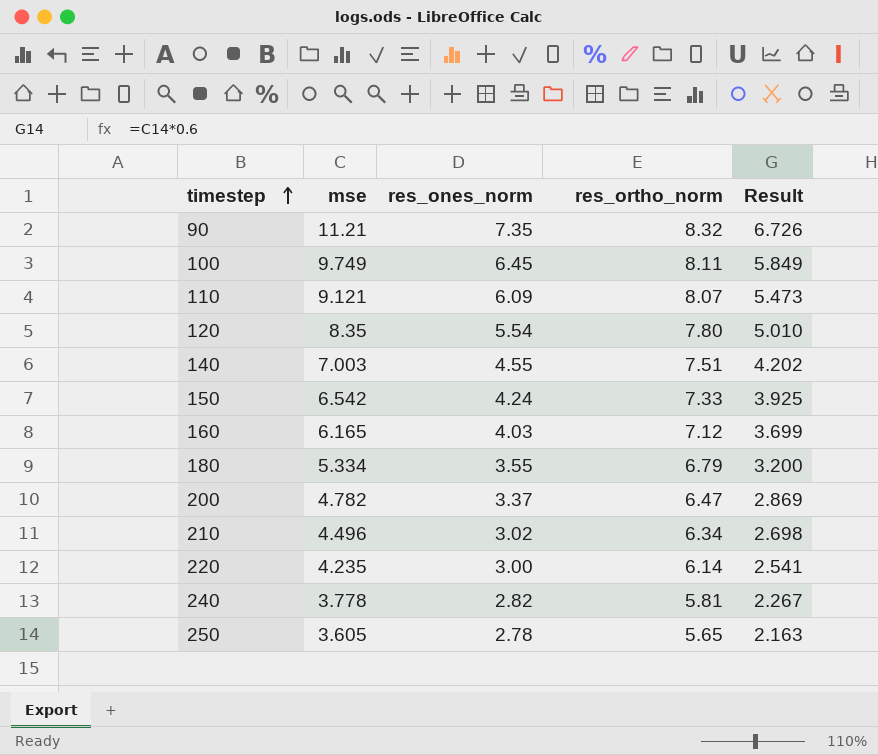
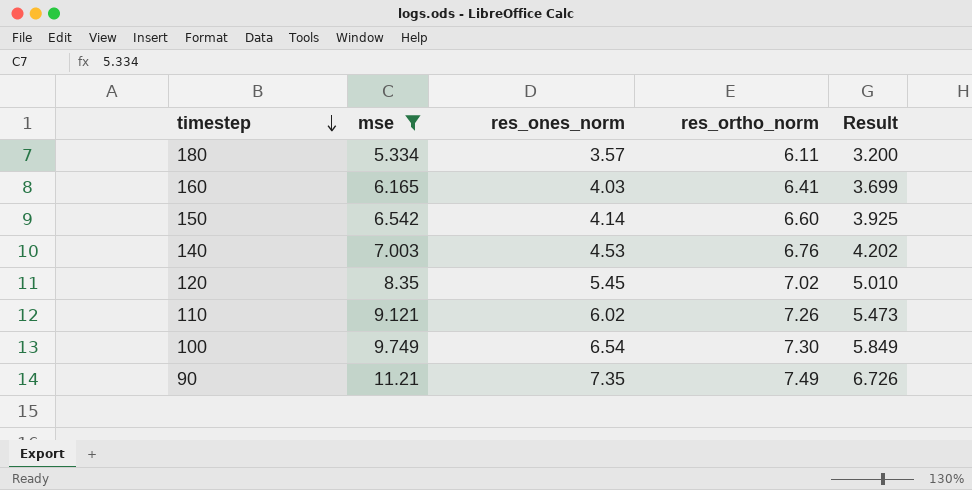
filter: none -> mse >= 5.334
row order: timestep ascending -> timestep descending
180 | res_ones_norm: 3.55 -> 3.57
180 | res_ortho_norm: 6.79 -> 6.11
160 | res_ortho_norm: 7.12 -> 6.41
150 | res_ones_norm: 4.24 -> 4.14
150 | res_ortho_norm: 7.33 -> 6.60
140 | res_ones_norm: 4.55 -> 4.53
140 | res_ortho_norm: 7.51 -> 6.76
120 | res_ones_norm: 5.54 -> 5.45
120 | res_ortho_norm: 7.80 -> 7.02
110 | res_ones_norm: 6.09 -> 6.02
110 | res_ortho_norm: 8.07 -> 7.26
100 | res_ones_norm: 6.45 -> 6.54
100 | res_ortho_norm: 8.11 -> 7.30
90 | res_ortho_norm: 8.32 -> 7.49

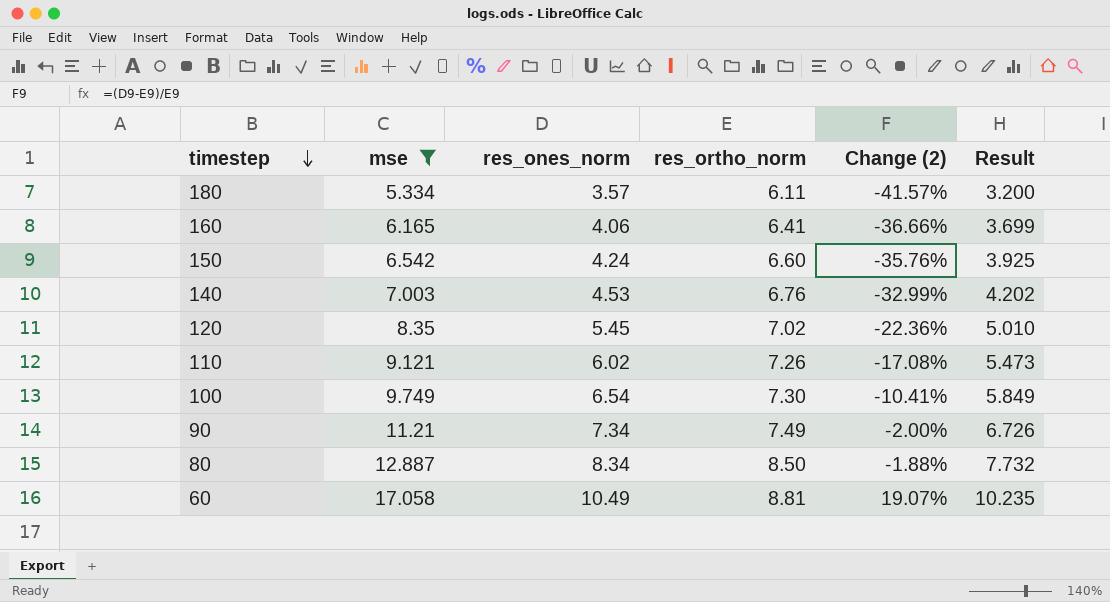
column Change (2) | formula: none -> ([res_ones_norm] - [res_ortho_norm]) / [res_ortho_norm]
160 | res_ones_norm: 4.03 -> 4.06
150 | res_ones_norm: 4.14 -> 4.24
90 | res_ones_norm: 7.35 -> 7.34
row 80: none -> 12.887 | 8.34 | 8.50 | -1.88% | 7.732
row 60: none -> 17.058 | 10.49 | 8.81 | 19.07% | 10.235

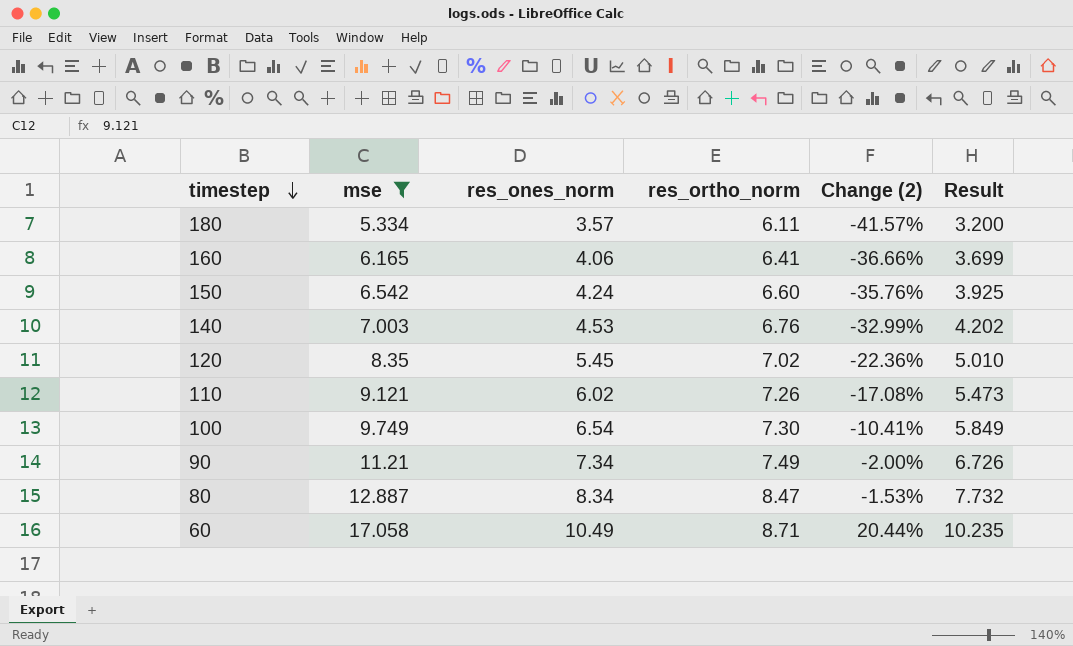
80 | res_ortho_norm: 8.50 -> 8.47
80 | Change (2): -1.88% -> -1.53%
60 | res_ortho_norm: 8.81 -> 8.71
60 | Change (2): 19.07% -> 20.44%

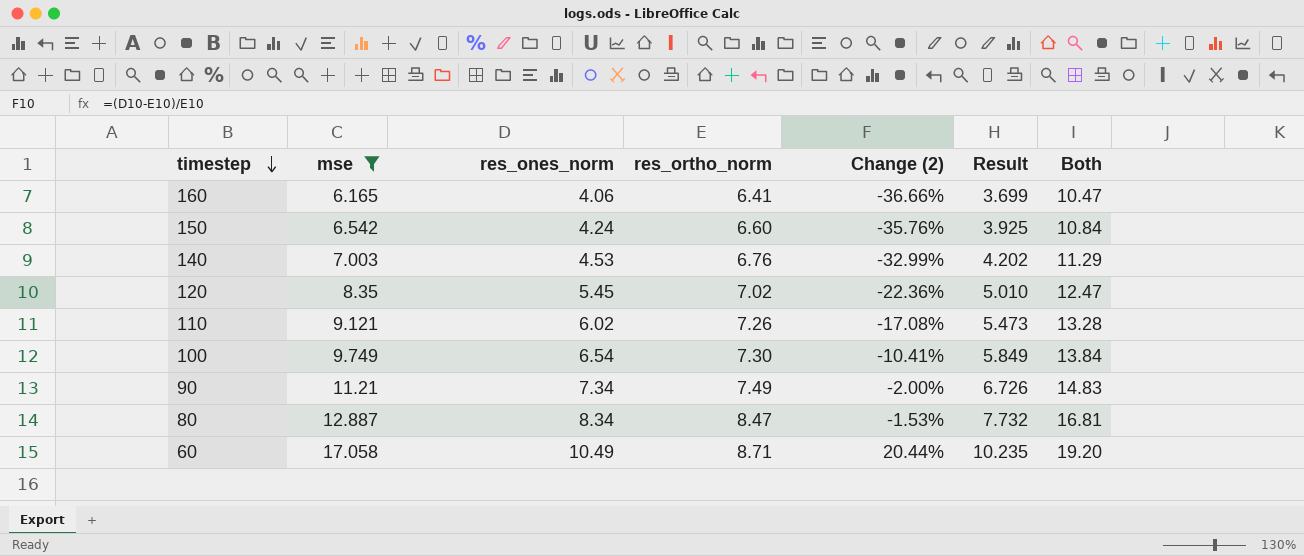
column Both | formula: none -> [res_ones_norm] + [res_ortho_norm]
row 180: 5.334 | 3.57 | 6.11 | -41.57% | 3.200 -> none

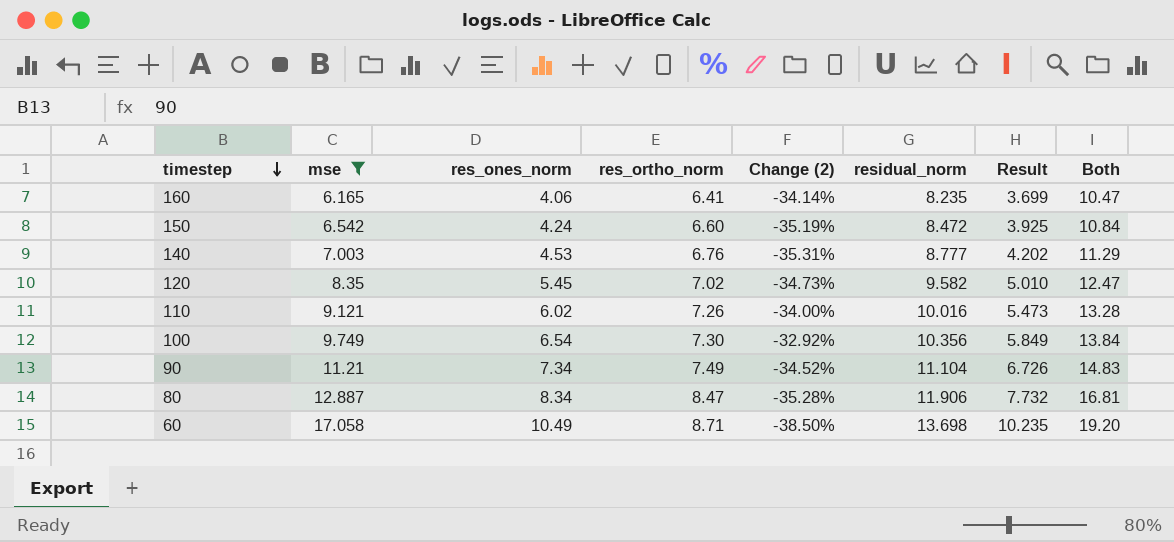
column Change (2) | formula: ([res_ones_norm] - [res_ortho_norm]) / [res_ortho_norm] -> ([res_ones_norm] - [mse]) / [mse]
column residual_norm | position: none -> 6

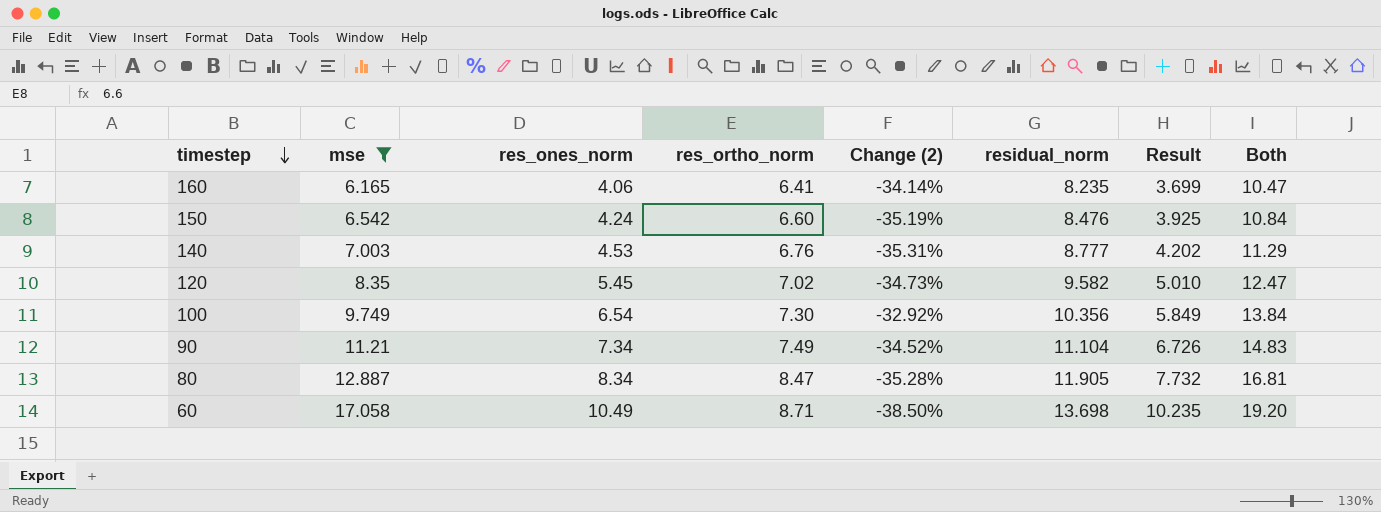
row 110: 9.121 | 6.02 | 7.26 | -34.00% | 10.016 | 5.473 | 13.28 -> none
150 | residual_norm: 8.472 -> 8.476
80 | residual_norm: 11.906 -> 11.905

